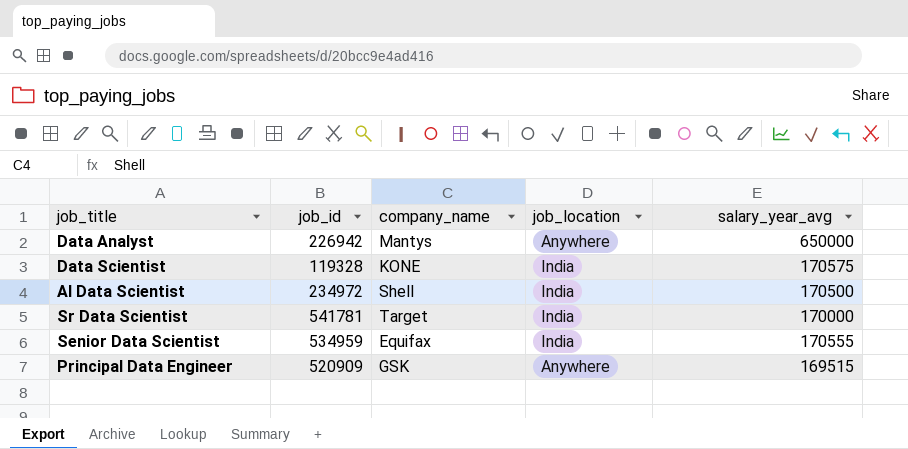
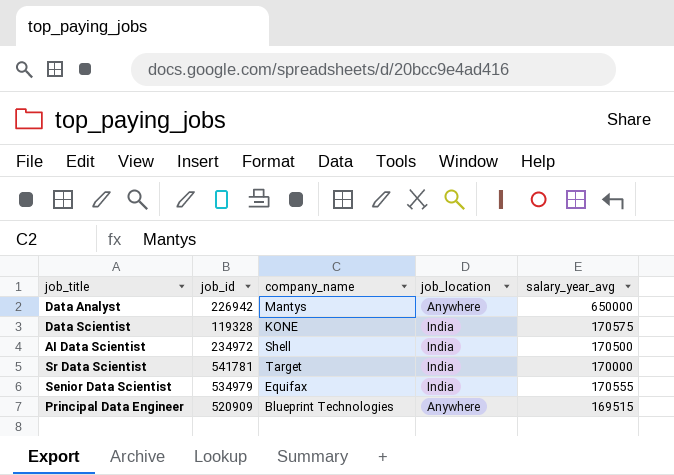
Senior Data Scientist | job_id: 534959 -> 534979
Principal Data Engineer | company_name: GSK -> Blueprint Technologies

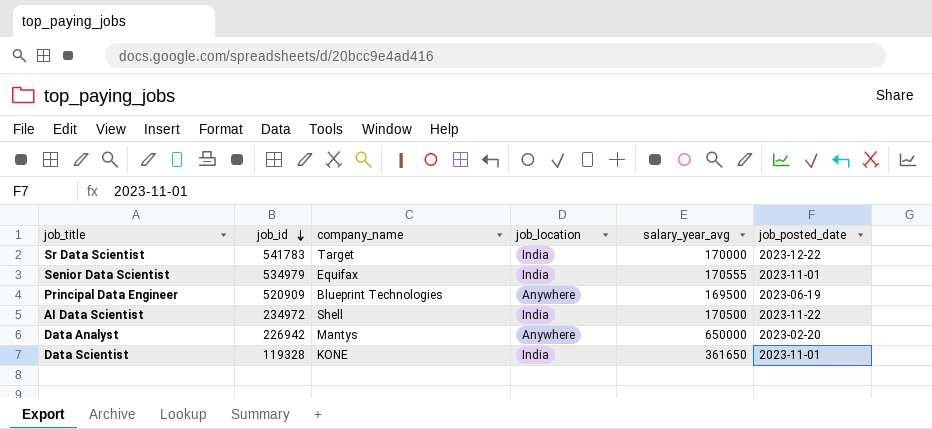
row order: none -> job_id descending
column job_posted_date | position: none -> 6
Sr Data Scientist | job_id: 541781 -> 541783
Principal Data Engineer | salary_year_avg: 169515 -> 169500
Data Scientist | salary_year_avg: 170575 -> 361650

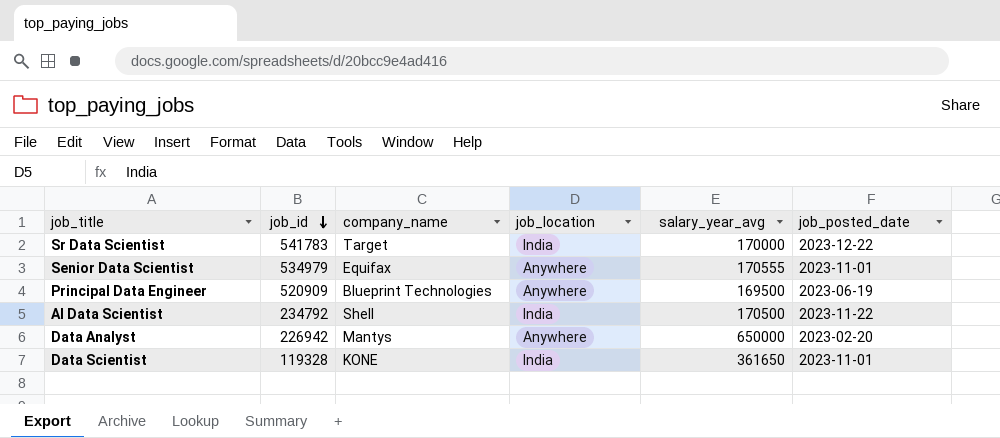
Senior Data Scientist | job_location: India -> Anywhere
AI Data Scientist | job_id: 234972 -> 234792

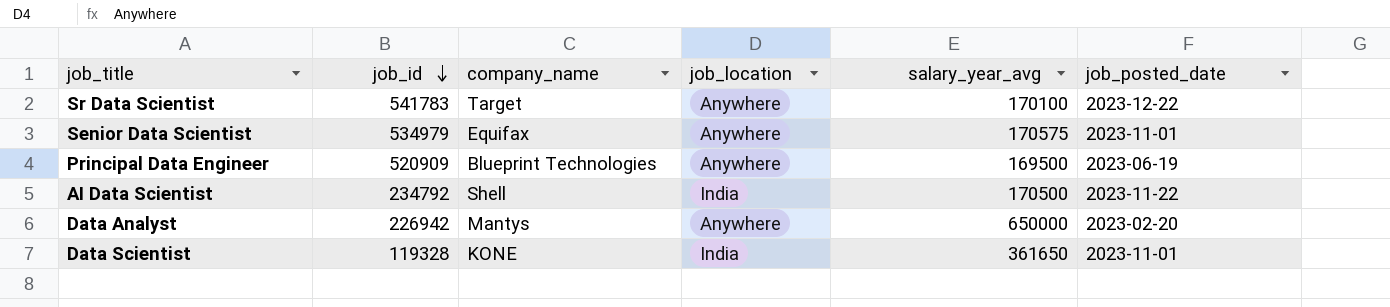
Sr Data Scientist | job_location: India -> Anywhere
Sr Data Scientist | salary_year_avg: 170000 -> 170100
Senior Data Scientist | salary_year_avg: 170555 -> 170575

